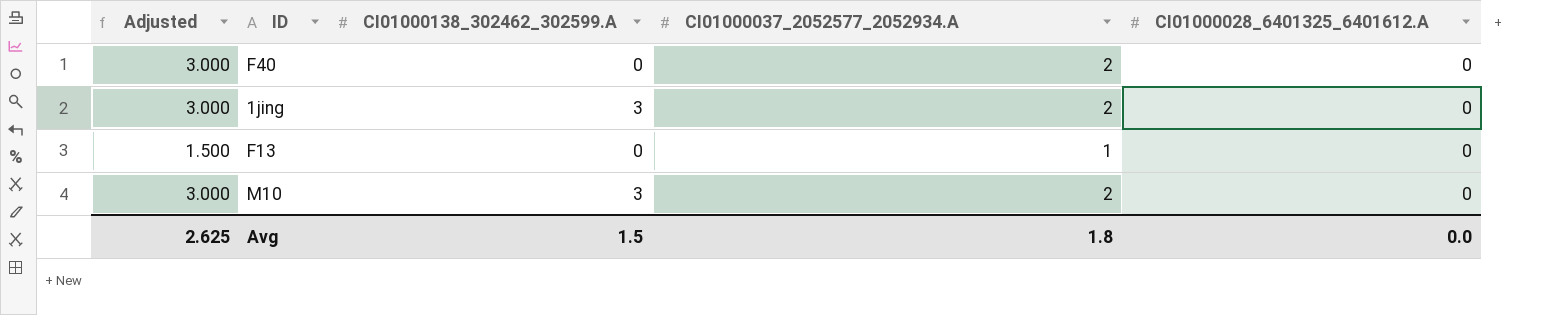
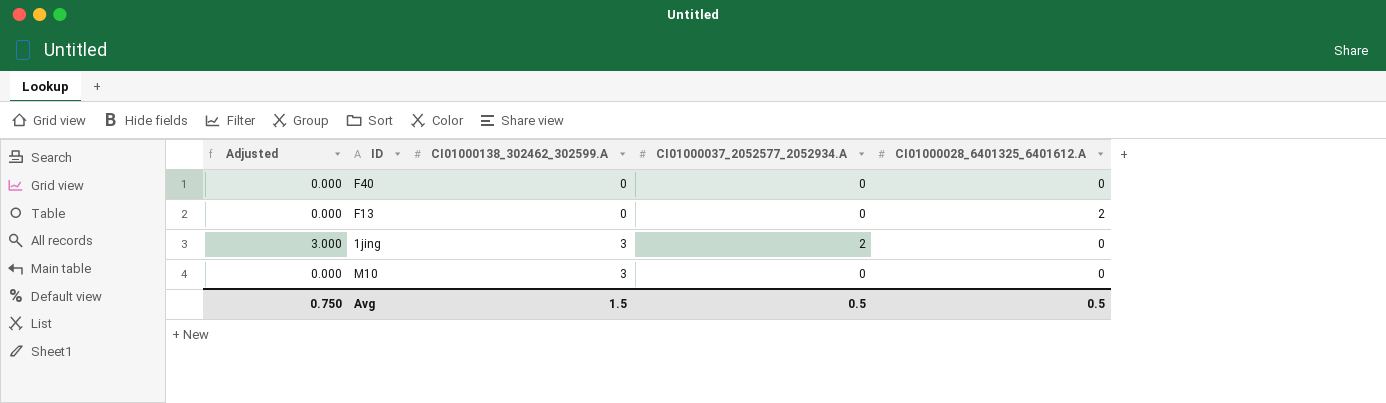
row order: none -> CI01000138_302462_302599.A ascending
F40 | Adjusted: 3.000 -> 0.000
F40 | CI01000037_2052577_2052934.A: 2 -> 0
F13 | Adjusted: 1.500 -> 0.000
F13 | CI01000037_2052577_2052934.A: 1 -> 0
F13 | CI01000028_6401325_6401612.A: 0 -> 2
M10 | Adjusted: 3.000 -> 0.000
M10 | CI01000037_2052577_2052934.A: 2 -> 0
Avg | Adjusted: 2.625 -> 0.750
Avg | CI01000037_2052577_2052934.A: 1.8 -> 0.5
Avg | CI01000028_6401325_6401612.A: 0.0 -> 0.5

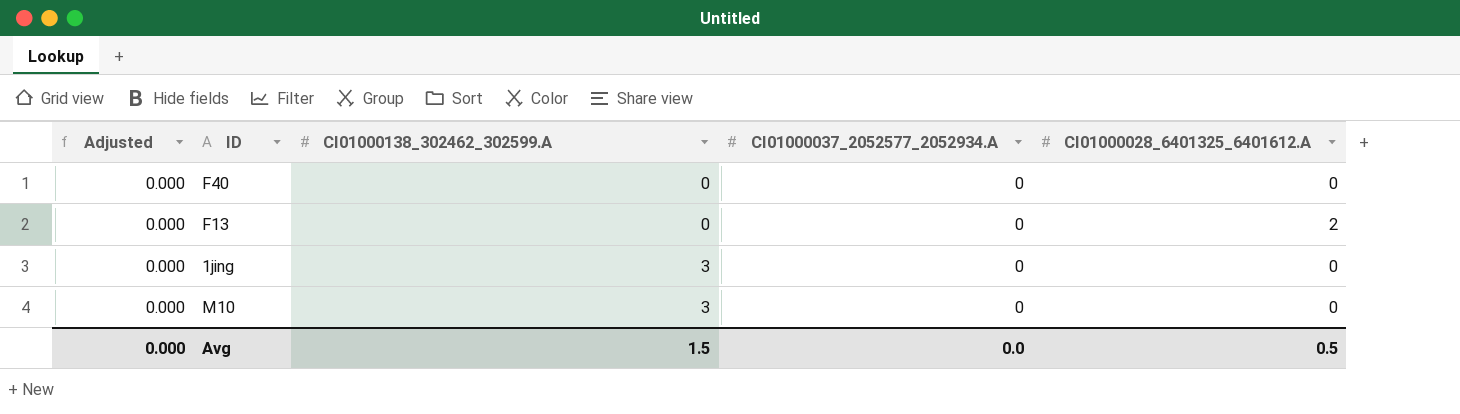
1jing | Adjusted: 3.000 -> 0.000
1jing | CI01000037_2052577_2052934.A: 2 -> 0
Avg | Adjusted: 0.750 -> 0.000
Avg | CI01000037_2052577_2052934.A: 0.5 -> 0.0

